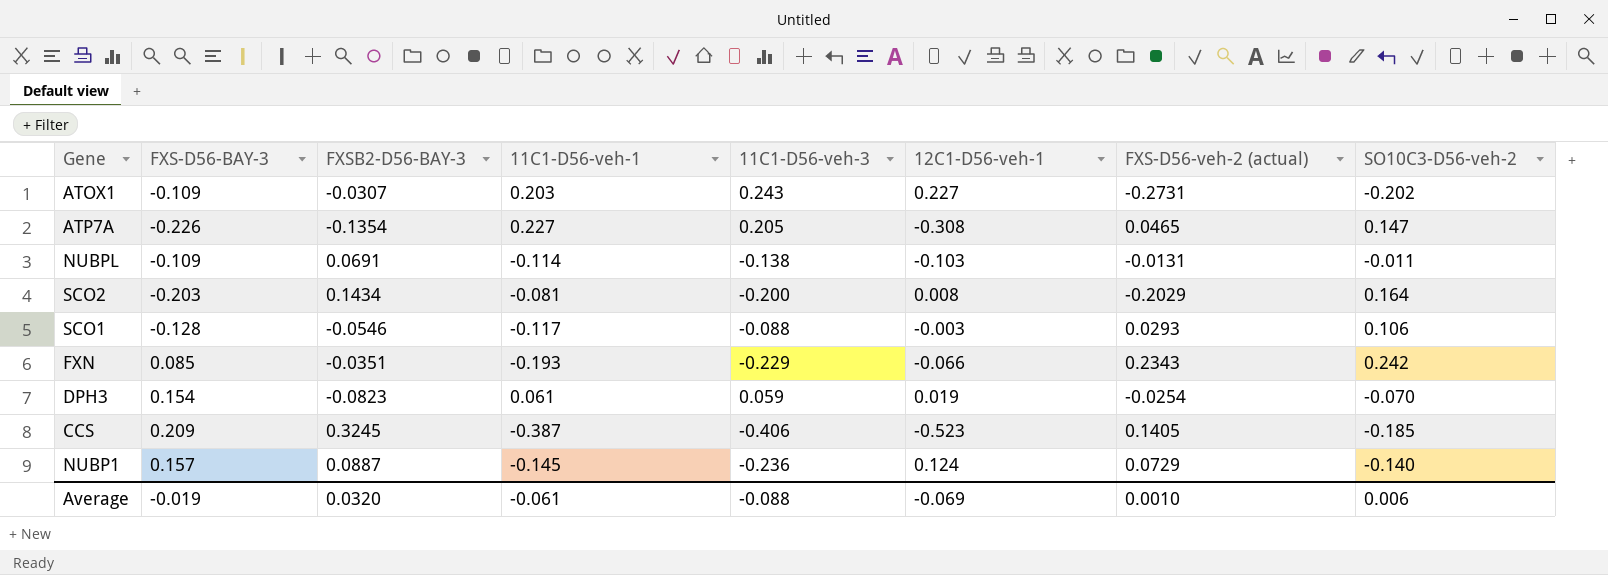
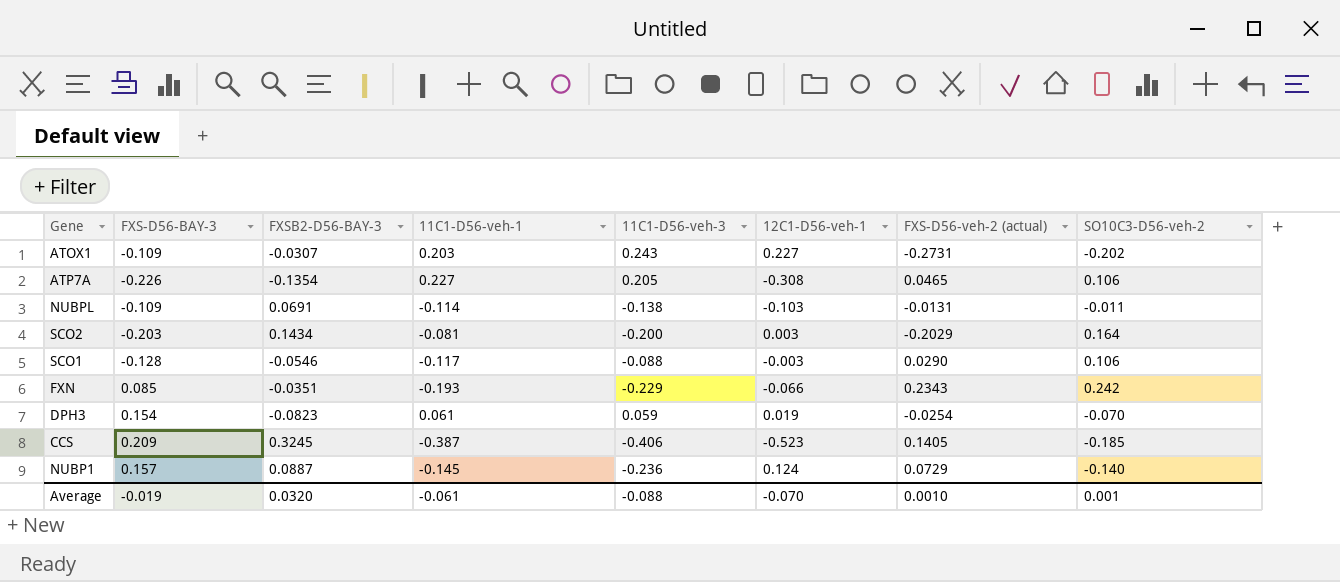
ATP7A | SO10C3-D56-veh-2: 0.147 -> 0.106
SCO2 | 12C1-D56-veh-1: 0.008 -> 0.003
SCO1 | FXS-D56-veh-2 (actual): 0.0293 -> 0.0290
Average | 12C1-D56-veh-1: -0.069 -> -0.070
Average | SO10C3-D56-veh-2: 0.006 -> 0.001

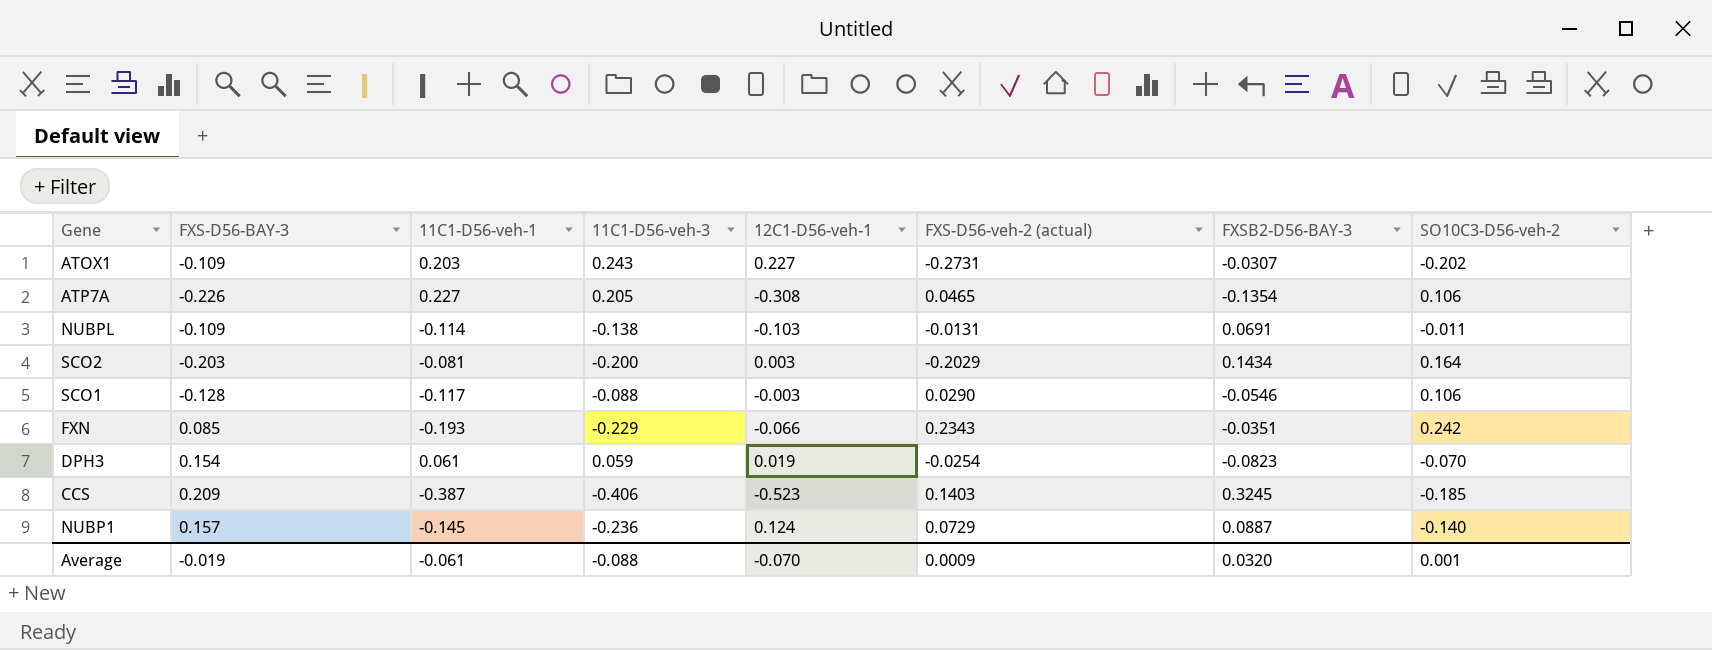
column FXSB2-D56-BAY-3 | position: 3 -> 7
CCS | FXS-D56-veh-2 (actual): 0.1405 -> 0.1403
Average | FXS-D56-veh-2 (actual): 0.0010 -> 0.0009

